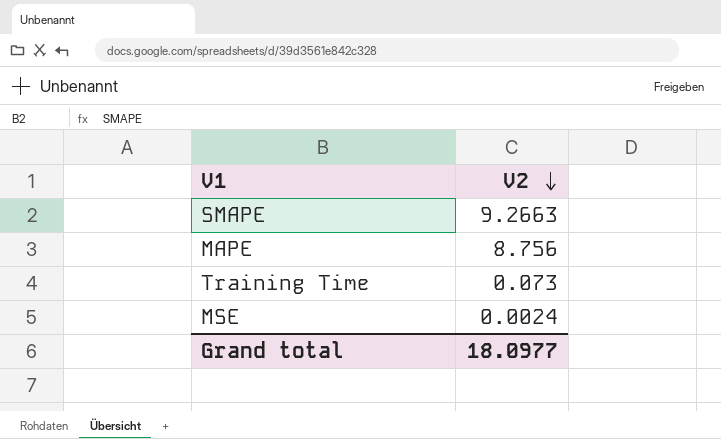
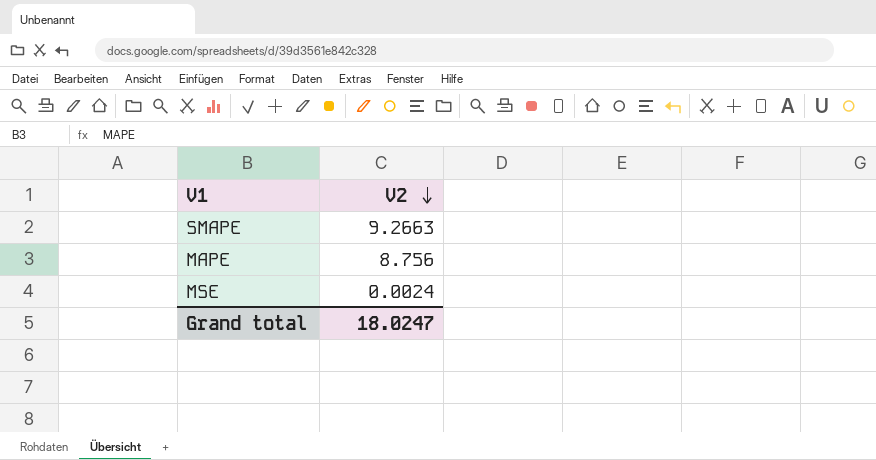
row Training Time: 0.073 -> none
Grand total | V2: 18.0977 -> 18.0247

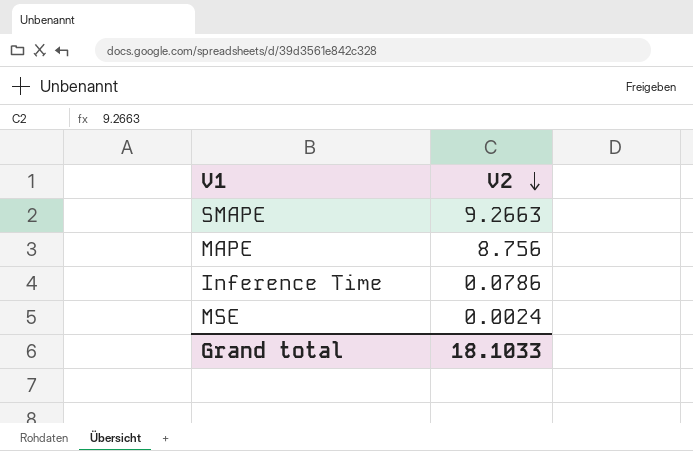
row Inference Time: none -> 0.0786
Grand total | V2: 18.0247 -> 18.1033

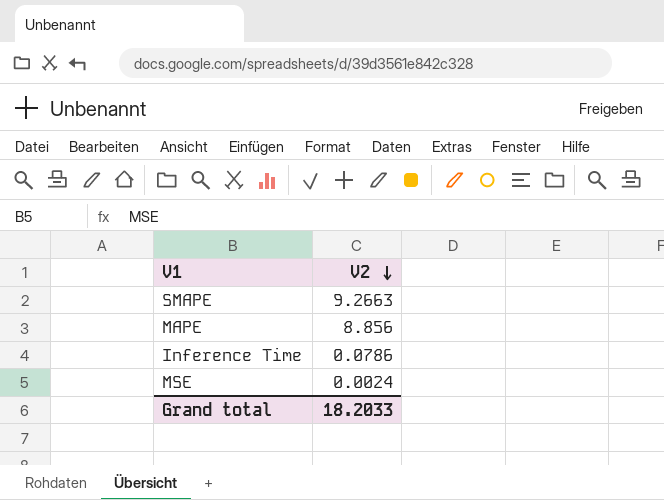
MAPE | V2: 8.756 -> 8.856
Grand total | V2: 18.1033 -> 18.2033

